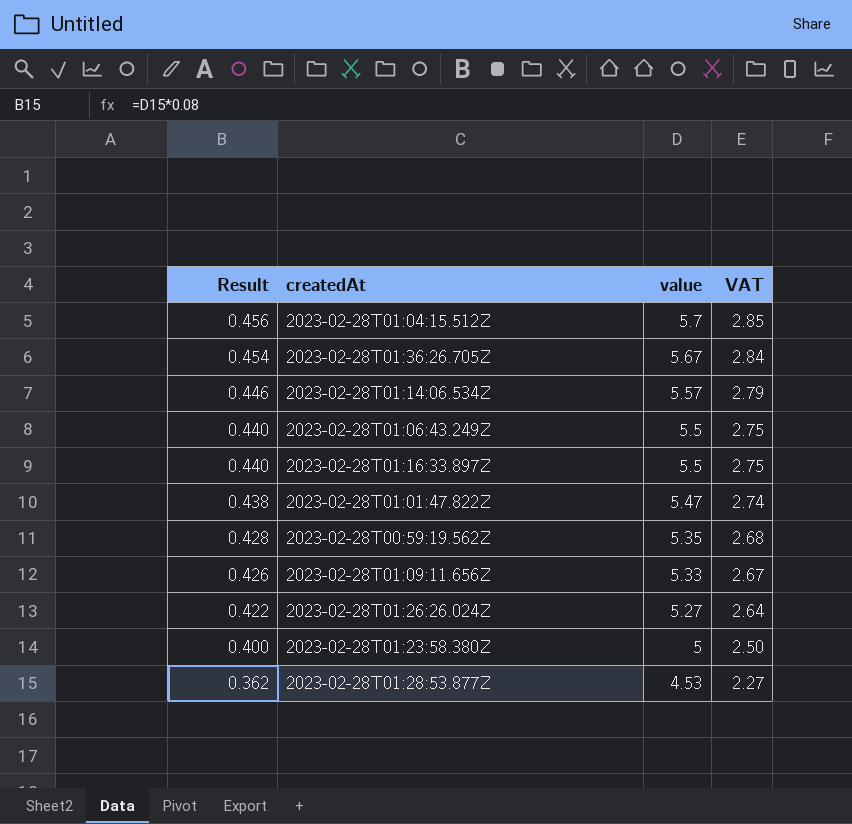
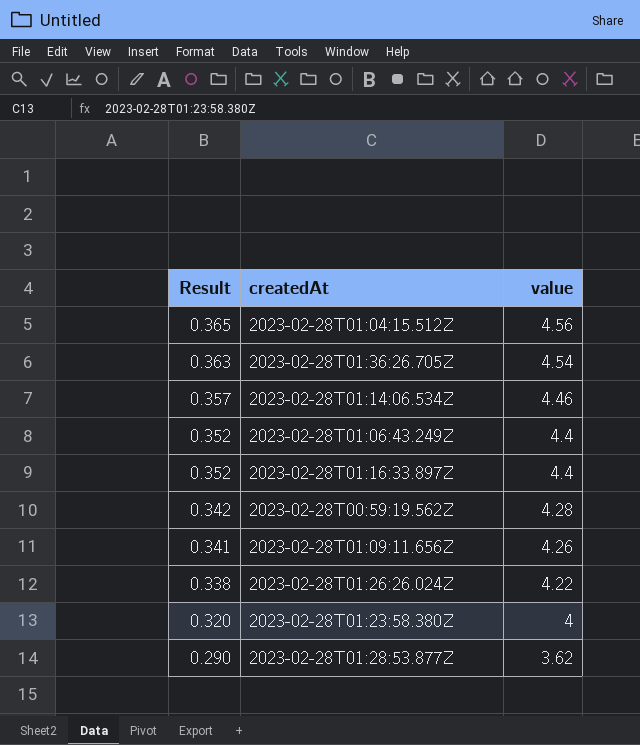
column VAT | formula: [value] * 0.5 -> none
row 2023-02-28T01:01:47.822Z: 0.438 | 5.47 | 2.74 -> none
2023-02-28T01:04:15.512Z | Result: 0.456 -> 0.365
2023-02-28T01:04:15.512Z | value: 5.7 -> 4.56
2023-02-28T01:36:26.705Z | Result: 0.454 -> 0.363
2023-02-28T01:36:26.705Z | value: 5.67 -> 4.54
2023-02-28T01:14:06.534Z | Result: 0.446 -> 0.357
2023-02-28T01:14:06.534Z | value: 5.57 -> 4.46
2023-02-28T01:06:43.249Z | Result: 0.440 -> 0.352
2023-02-28T01:06:43.249Z | value: 5.5 -> 4.4
2023-02-28T01:16:33.897Z | Result: 0.440 -> 0.352
2023-02-28T01:16:33.897Z | value: 5.5 -> 4.4
2023-02-28T00:59:19.562Z | Result: 0.428 -> 0.342
2023-02-28T00:59:19.562Z | value: 5.35 -> 4.28
2023-02-28T01:09:11.656Z | Result: 0.426 -> 0.341
2023-02-28T01:09:11.656Z | value: 5.33 -> 4.26
2023-02-28T01:26:26.024Z | Result: 0.422 -> 0.338
2023-02-28T01:26:26.024Z | value: 5.27 -> 4.22
2023-02-28T01:23:58.380Z | Result: 0.400 -> 0.320
2023-02-28T01:23:58.380Z | value: 5 -> 4
2023-02-28T01:28:53.877Z | Result: 0.362 -> 0.290
2023-02-28T01:28:53.877Z | value: 4.53 -> 3.62

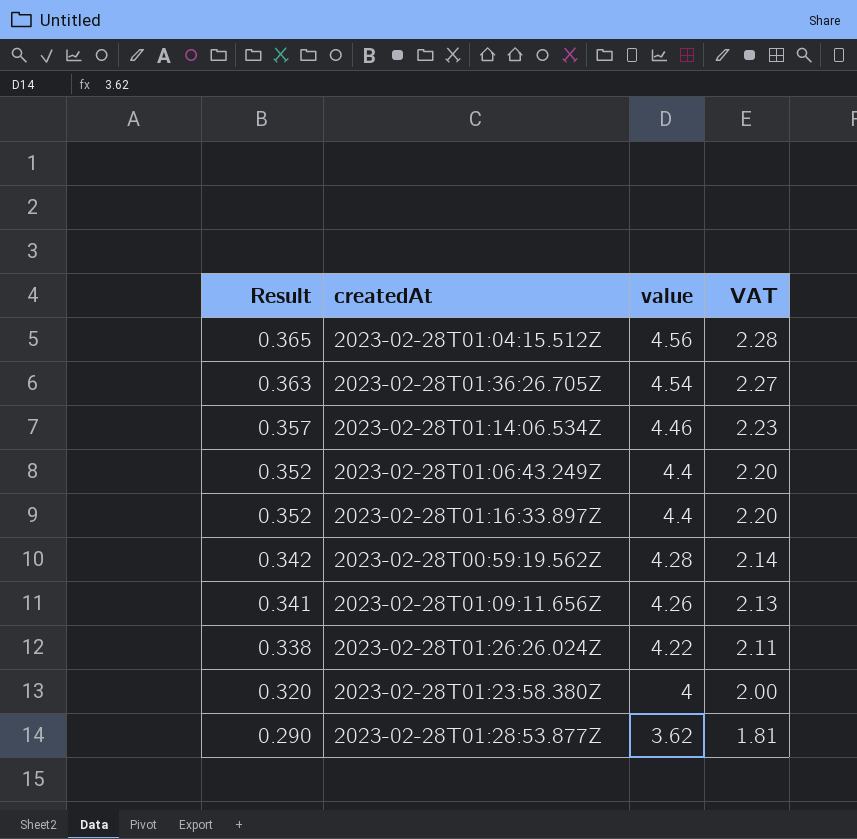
column VAT | formula: none -> [value] * 0.5

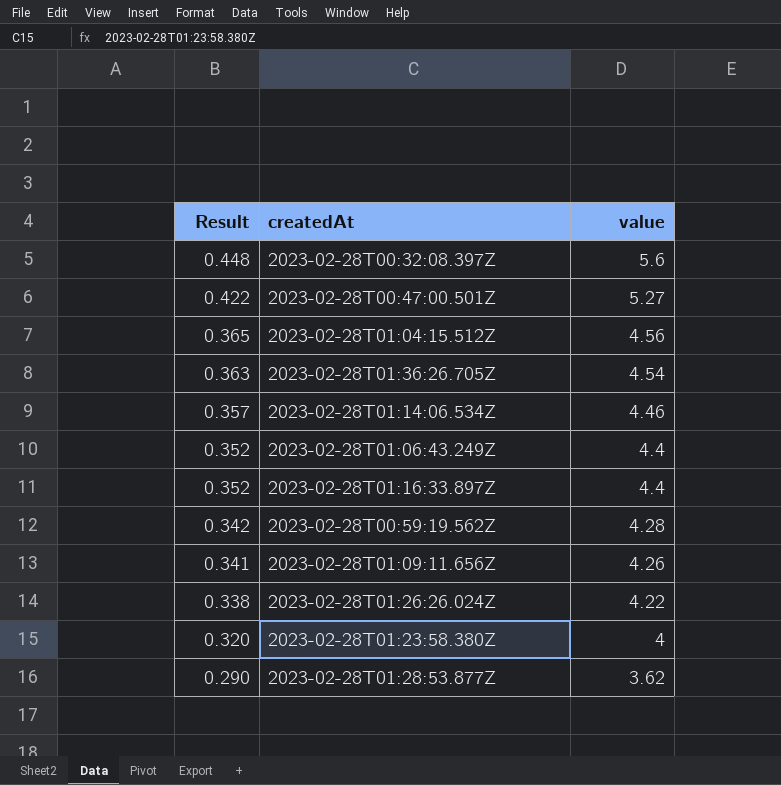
column VAT | formula: [value] * 0.5 -> none
row 2023-02-28T00:32:08.397Z: none -> 0.448 | 5.6
row 2023-02-28T00:47:00.501Z: none -> 0.422 | 5.27

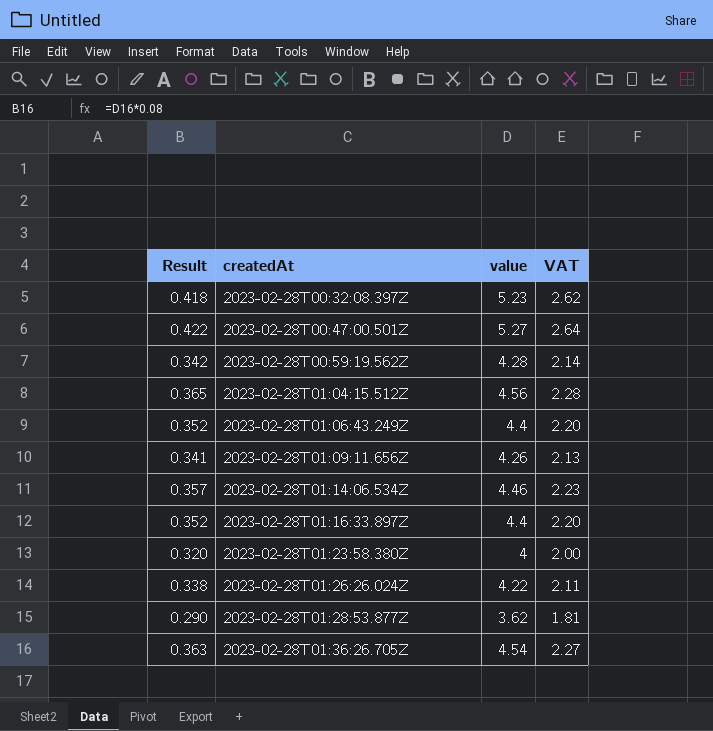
row order: Result descending -> createdAt ascending
column VAT | formula: none -> [value] * 0.5
2023-02-28T00:32:08.397Z | Result: 0.448 -> 0.418
2023-02-28T00:32:08.397Z | value: 5.6 -> 5.23

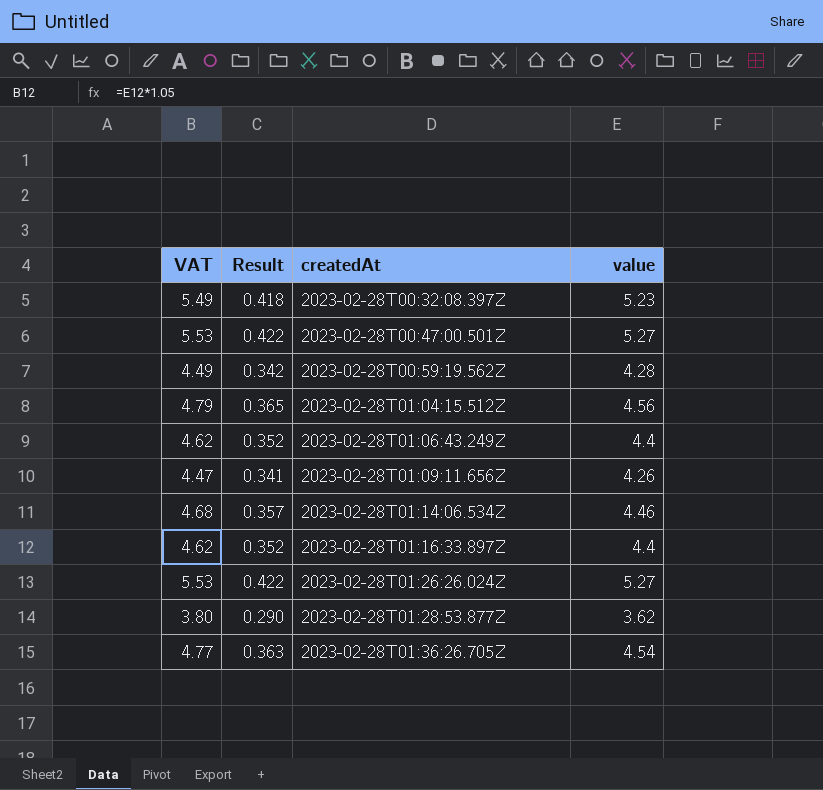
column VAT | formula: [value] * 0.5 -> [value] * 1.05
column VAT | position: 4 -> 1
row 2023-02-28T01:23:58.380Z: 0.320 | 4 | 2.00 -> none
2023-02-28T01:26:26.024Z | Result: 0.338 -> 0.422
2023-02-28T01:26:26.024Z | value: 4.22 -> 5.27

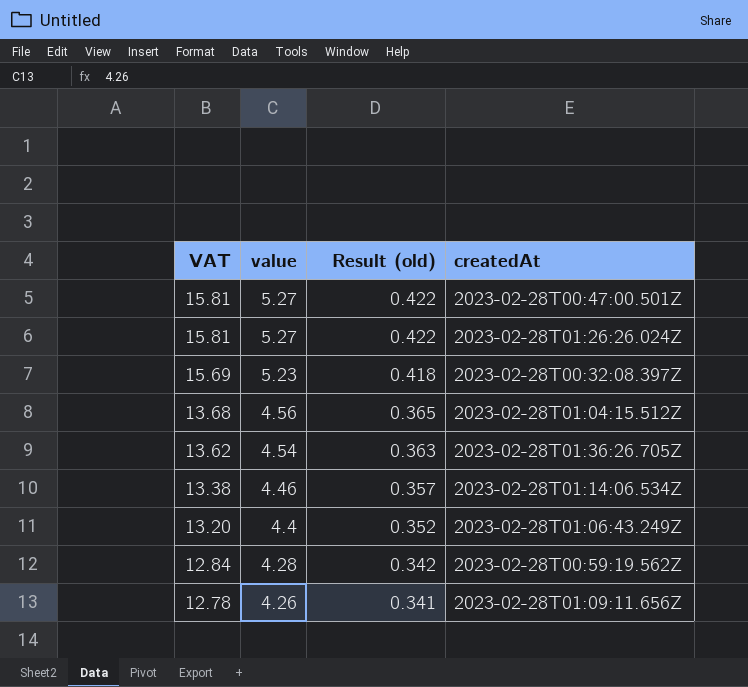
row order: createdAt ascending -> VAT descending
column VAT | formula: [value] * 1.05 -> [value] * 3
column value | position: 4 -> 2
column name: Result -> Result (old)
row 2023-02-28T01:16:33.897Z: 4.62 | 0.352 | 4.4 -> none
row 2023-02-28T01:28:53.877Z: 3.80 | 0.290 | 3.62 -> none

